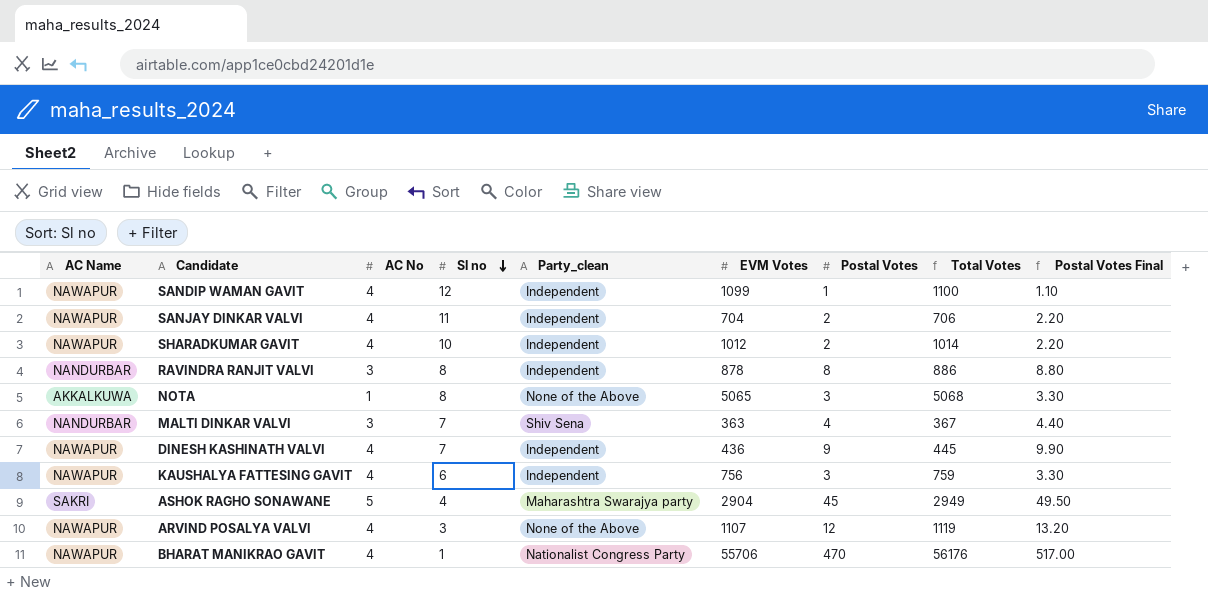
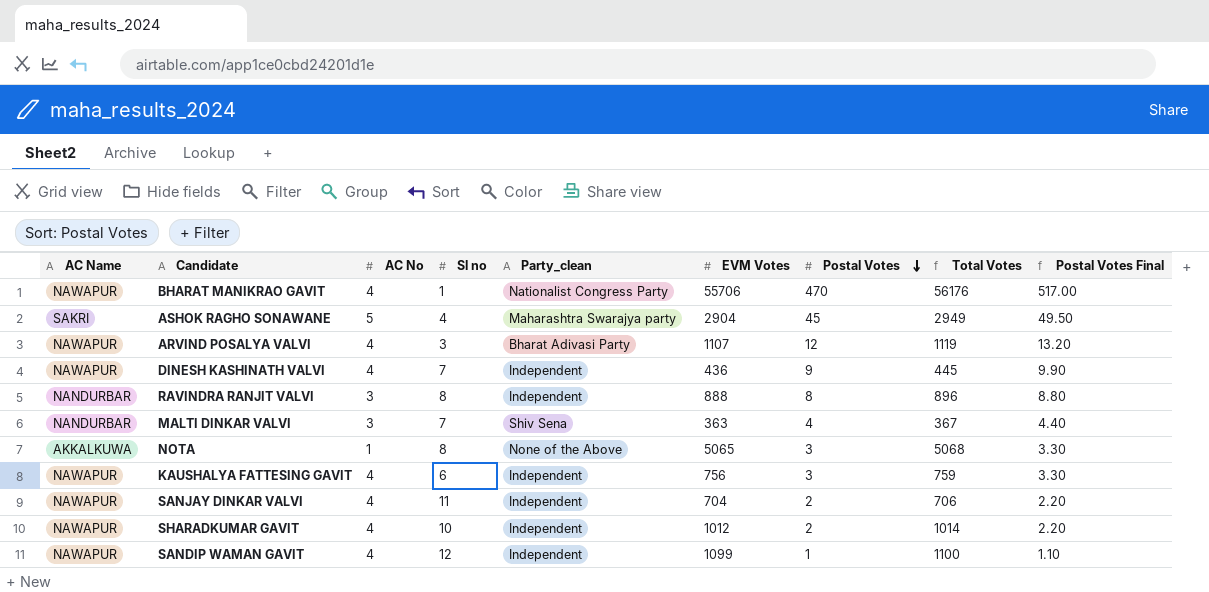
row order: Sl no descending -> Postal Votes descending
ARVIND POSALYA VALVI | Party_clean: None of the Above -> Bharat Adivasi Party
RAVINDRA RANJIT VALVI | EVM Votes: 878 -> 888
RAVINDRA RANJIT VALVI | Total Votes: 886 -> 896

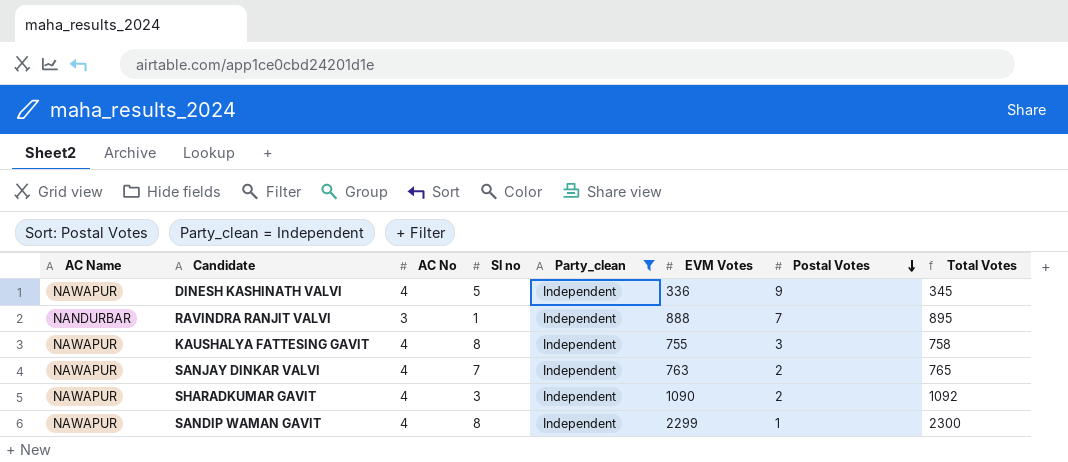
filter: none -> Party_clean = Independent
column Postal Votes Final | formula: [Postal Votes] * 1.1 -> none
DINESH KASHINATH VALVI | Sl no: 7 -> 5
DINESH KASHINATH VALVI | EVM Votes: 436 -> 336
DINESH KASHINATH VALVI | Total Votes: 445 -> 345
RAVINDRA RANJIT VALVI | Sl no: 8 -> 1
RAVINDRA RANJIT VALVI | Postal Votes: 8 -> 7
RAVINDRA RANJIT VALVI | Total Votes: 896 -> 895
KAUSHALYA FATTESING GAVIT | Sl no: 6 -> 8
KAUSHALYA FATTESING GAVIT | EVM Votes: 756 -> 755
KAUSHALYA FATTESING GAVIT | Total Votes: 759 -> 758
SANJAY DINKAR VALVI | Sl no: 11 -> 7
SANJAY DINKAR VALVI | EVM Votes: 704 -> 763
SANJAY DINKAR VALVI | Total Votes: 706 -> 765
SHARADKUMAR GAVIT | Sl no: 10 -> 3
SHARADKUMAR GAVIT | EVM Votes: 1012 -> 1090
SHARADKUMAR GAVIT | Total Votes: 1014 -> 1092
SANDIP WAMAN GAVIT | Sl no: 12 -> 8
SANDIP WAMAN GAVIT | EVM Votes: 1099 -> 2299
SANDIP WAMAN GAVIT | Total Votes: 1100 -> 2300

